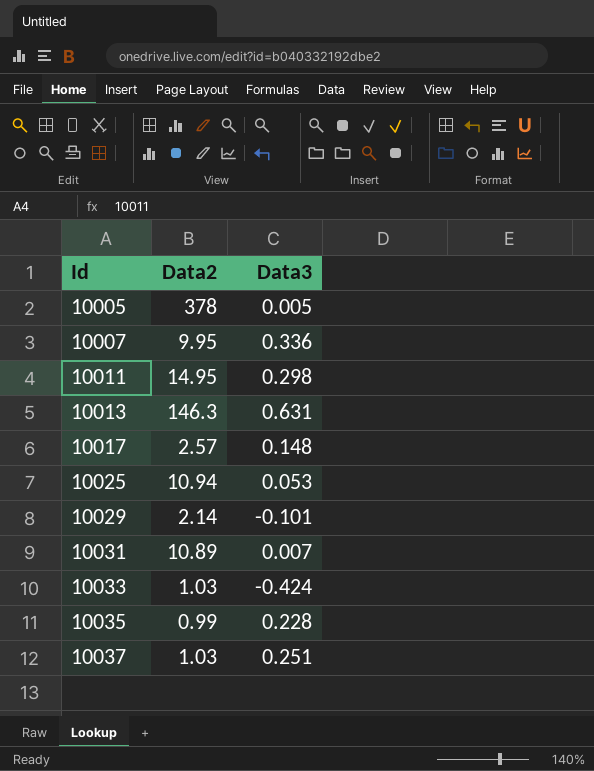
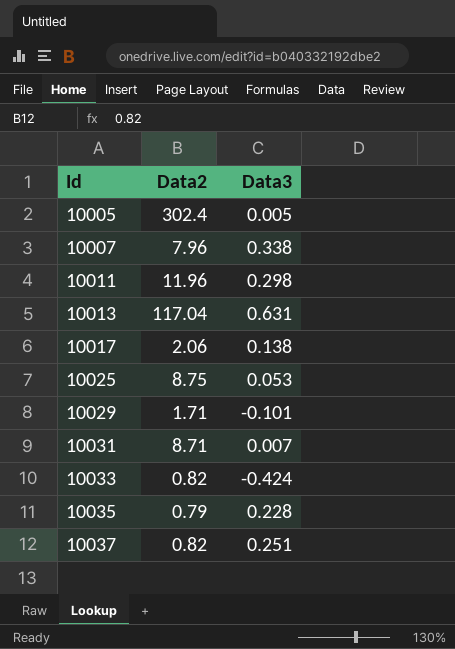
10005 | Data2: 378 -> 302.4
10007 | Data2: 9.95 -> 7.96
10007 | Data3: 0.336 -> 0.338
10011 | Data2: 14.95 -> 11.96
10013 | Data2: 146.3 -> 117.04
10017 | Data2: 2.57 -> 2.06
10017 | Data3: 0.148 -> 0.138
10025 | Data2: 10.94 -> 8.75
10029 | Data2: 2.14 -> 1.71
10031 | Data2: 10.89 -> 8.71
10033 | Data2: 1.03 -> 0.82
10035 | Data2: 0.99 -> 0.79
10037 | Data2: 1.03 -> 0.82

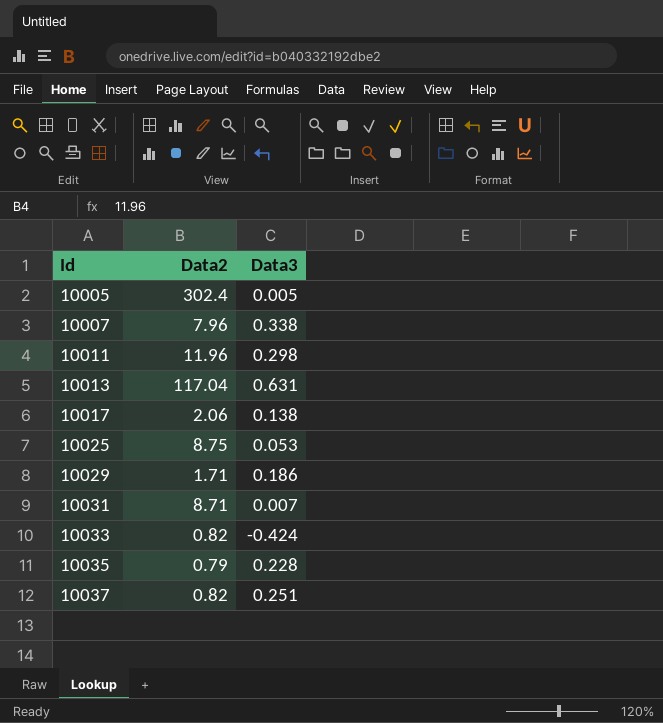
10029 | Data3: -0.101 -> 0.186

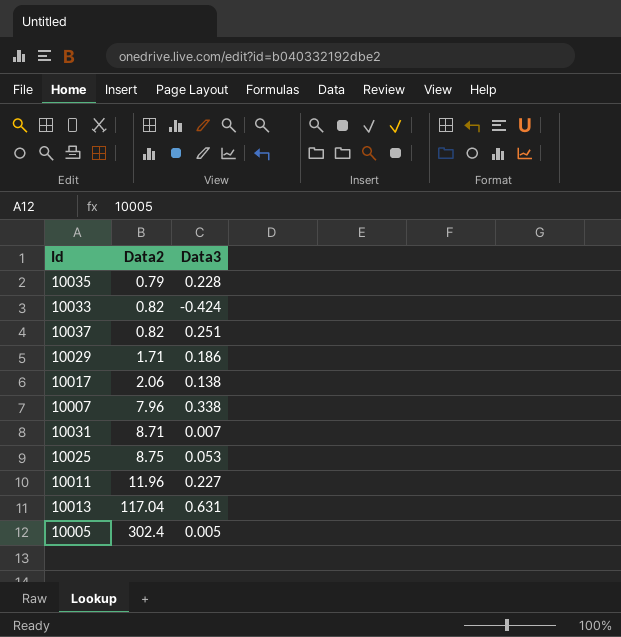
row order: Id ascending -> Data2 ascending
10011 | Data3: 0.298 -> 0.227

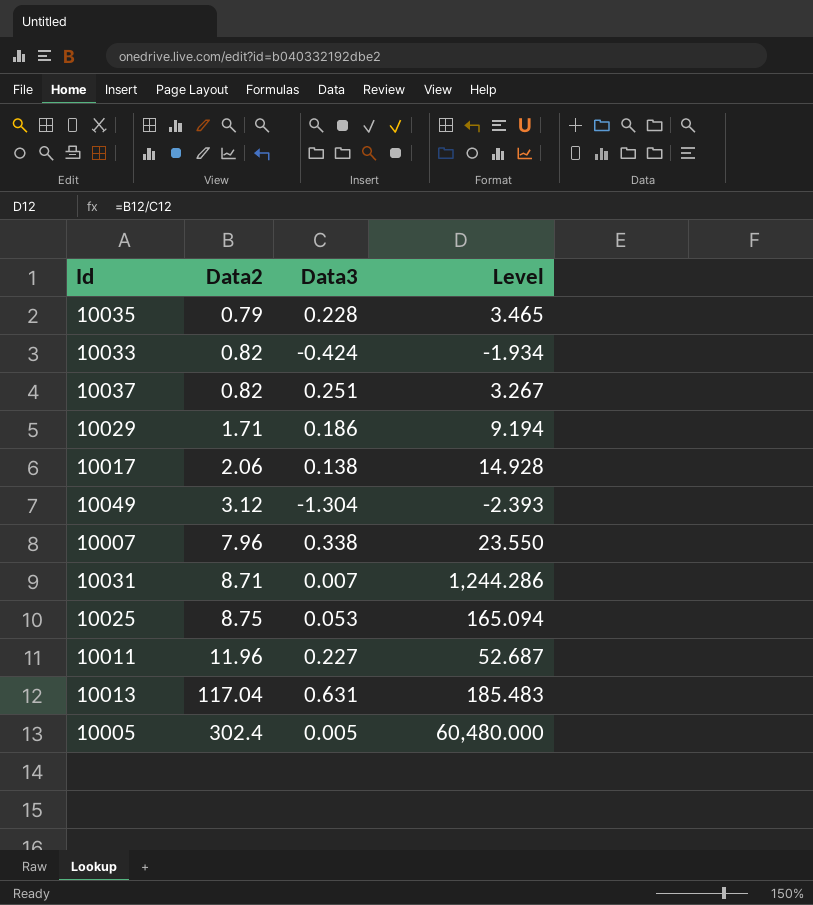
column Level | formula: none -> [Data2] / [Data3]
row 10049: none -> 3.12 | -1.304 | -2.393

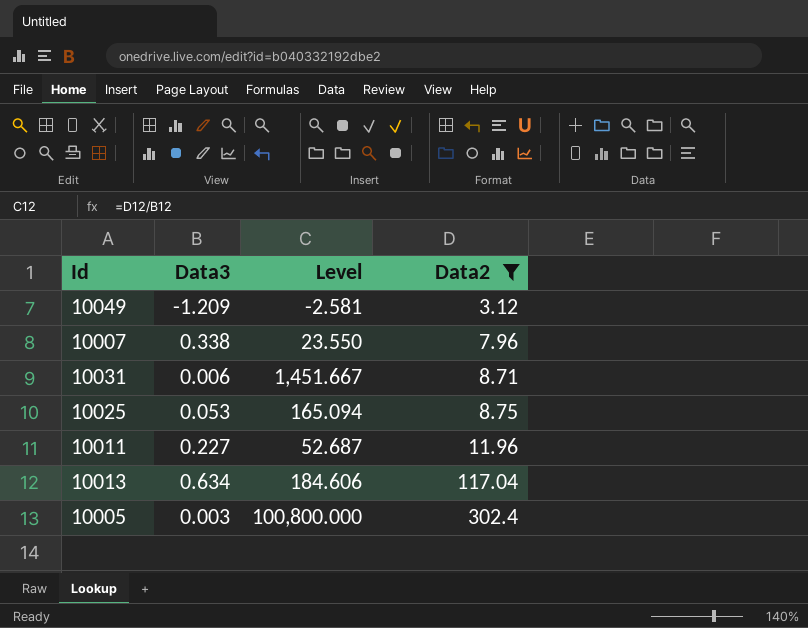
filter: none -> Data2 >= 3.12
column Data2 | position: 2 -> 4
10049 | Data3: -1.304 -> -1.209
10049 | Level: -2.393 -> -2.581
10031 | Data3: 0.007 -> 0.006
10031 | Level: 1,244.286 -> 1,451.667
10013 | Data3: 0.631 -> 0.634
10013 | Level: 185.483 -> 184.606
10005 | Data3: 0.005 -> 0.003
10005 | Level: 60,480.000 -> 100,800.000

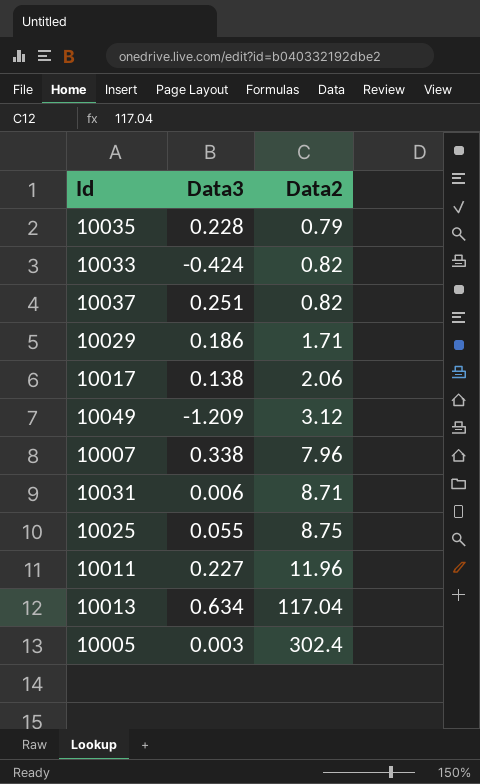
filter: Data2 >= 3.12 -> none
column Level | formula: [Data2] / [Data3] -> none
10025 | Data3: 0.053 -> 0.055

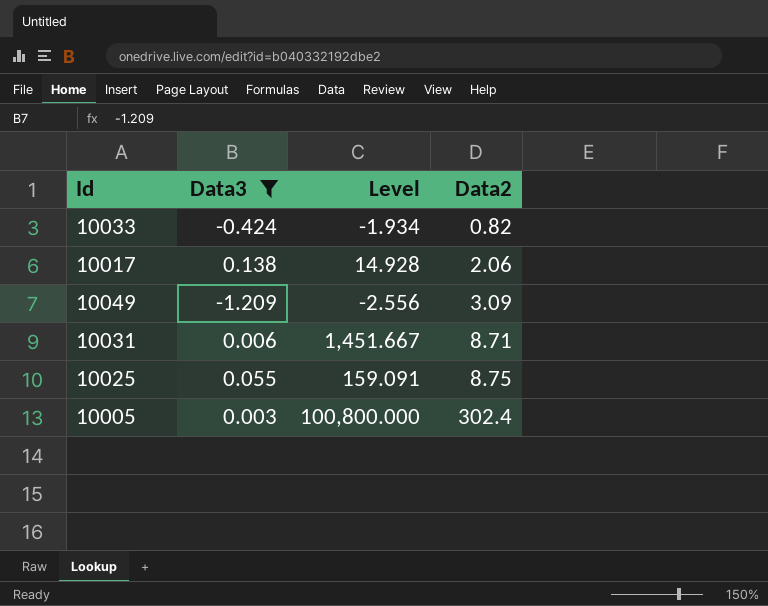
filter: none -> Data3 <= 0.138
column Level | formula: none -> [Data2] / [Data3]
10049 | Data2: 3.12 -> 3.09

